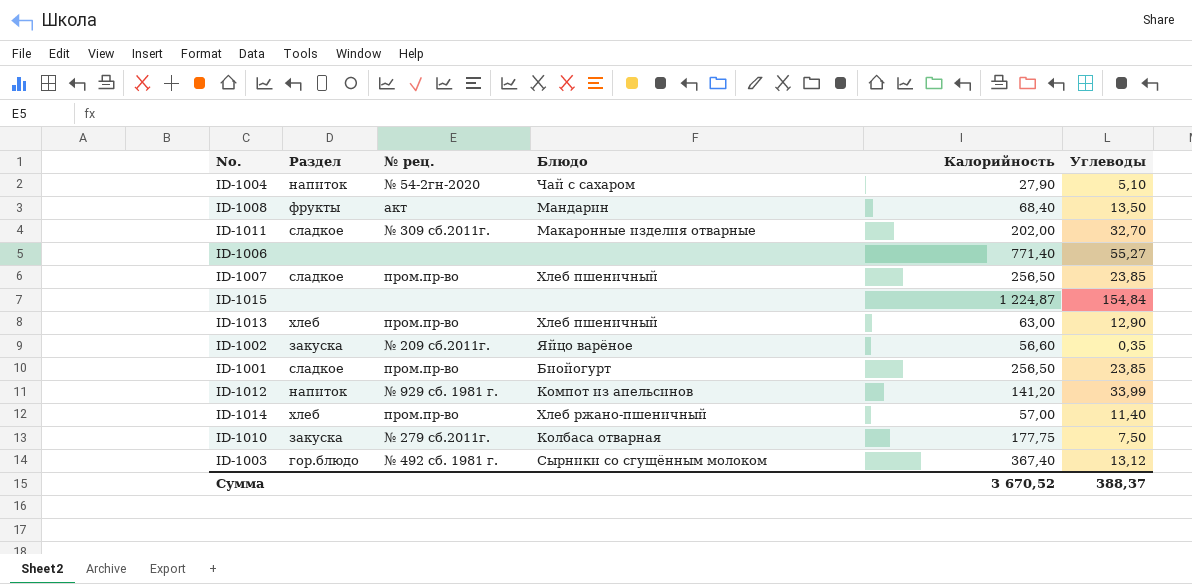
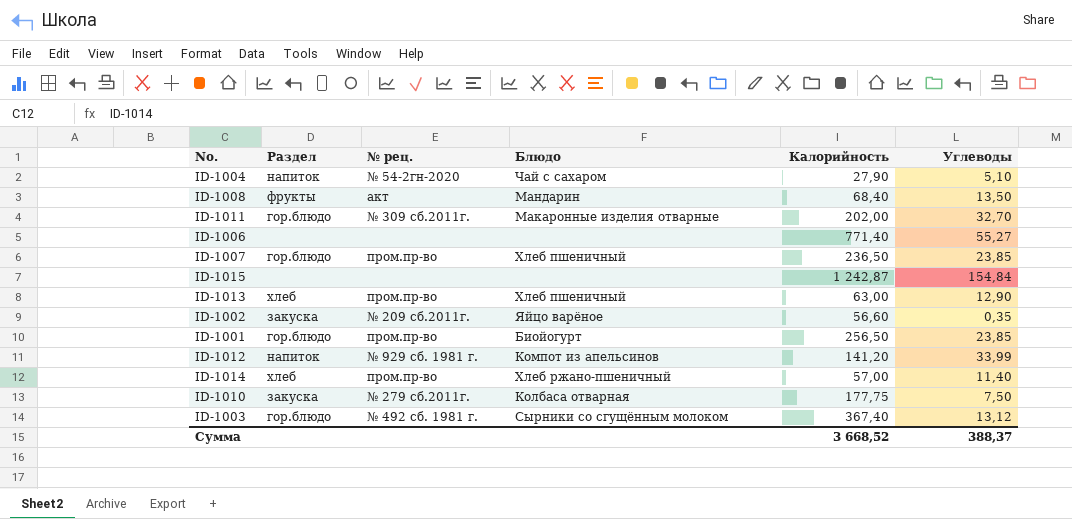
ID-1011 | Раздел: сладкое -> гор.блюдо
ID-1007 | Раздел: сладкое -> гор.блюдо
ID-1007 | Калорийность: 256,50 -> 236,50
ID-1015 | Калорийность: 1 224,87 -> 1 242,87
ID-1001 | Раздел: сладкое -> гор.блюдо
Сумма | Калорийность: 3 670,52 -> 3 668,52

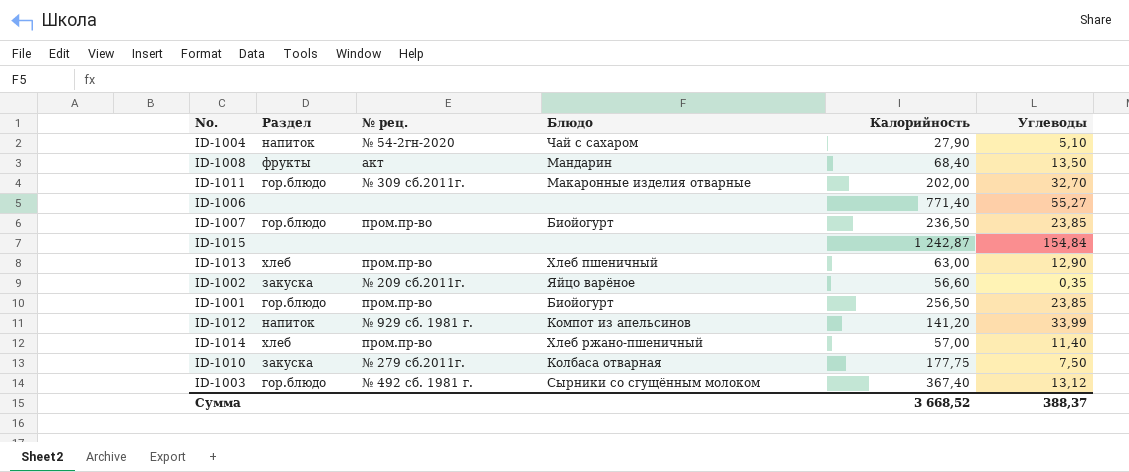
ID-1007 | Блюдо: Хлеб пшеничный -> Биойогурт

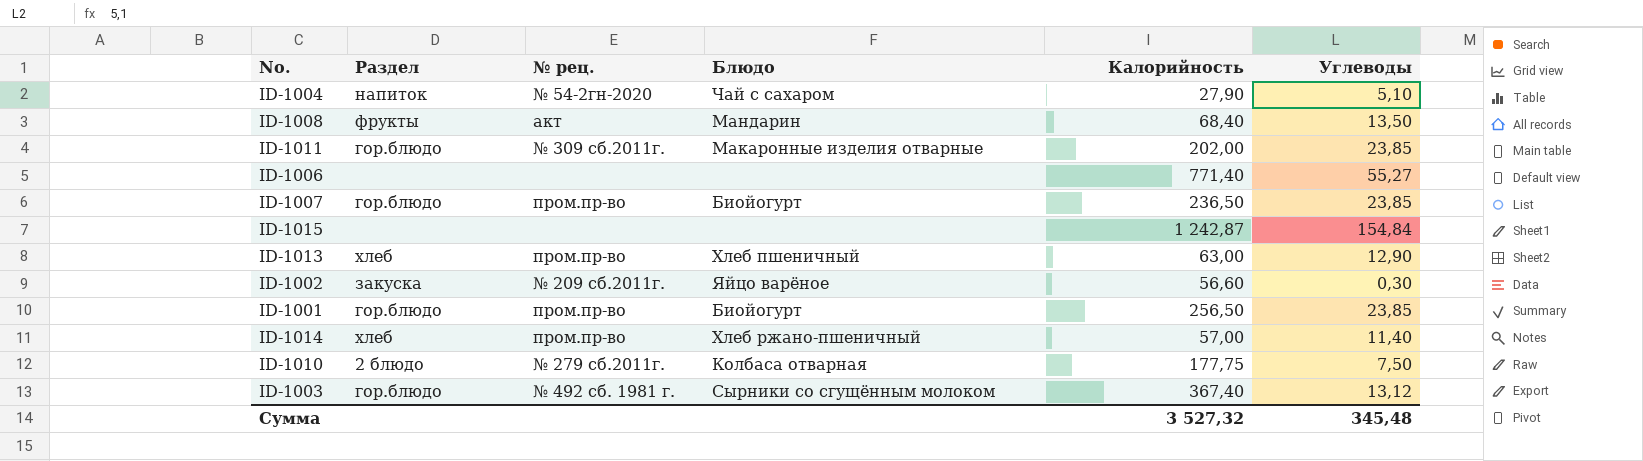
row ID-1012: напиток | № 929 сб. 1981 г. | Компот из апельсинов | 141,20 | 33,99 -> none
ID-1011 | Углеводы: 32,70 -> 23,85
ID-1002 | Углеводы: 0,35 -> 0,30
ID-1010 | Раздел: закуска -> 2 блюдо
Сумма | Калорийность: 3 668,52 -> 3 527,32
Сумма | Углеводы: 388,37 -> 345,48

